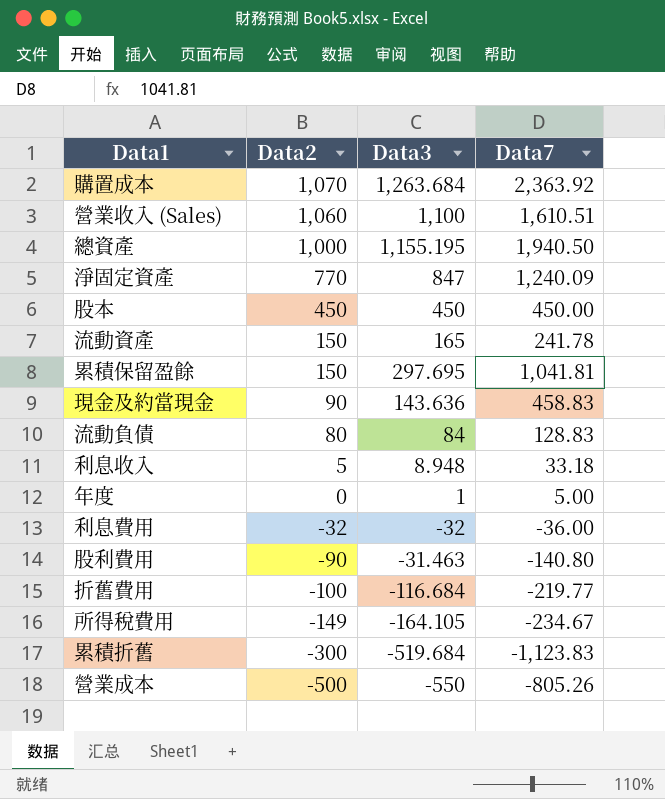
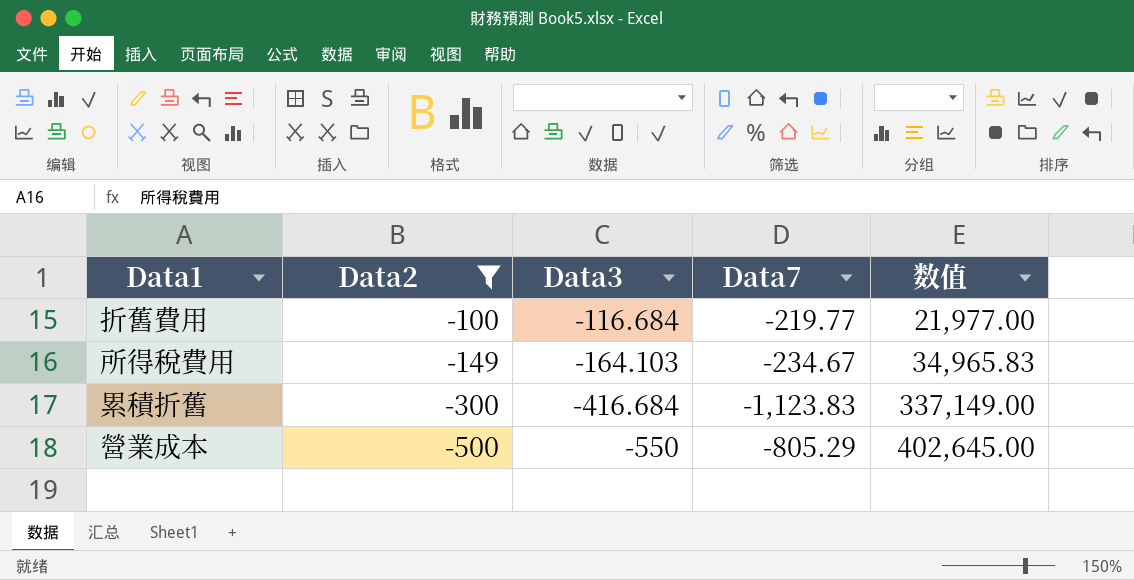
filter: none -> Data2 <= -100
column 数值 | formula: none -> [Data2] * [Data7]
所得稅費用 | Data3: -164.105 -> -164.103
累積折舊 | Data3: -519.684 -> -416.684
營業成本 | Data7: -805.26 -> -805.29

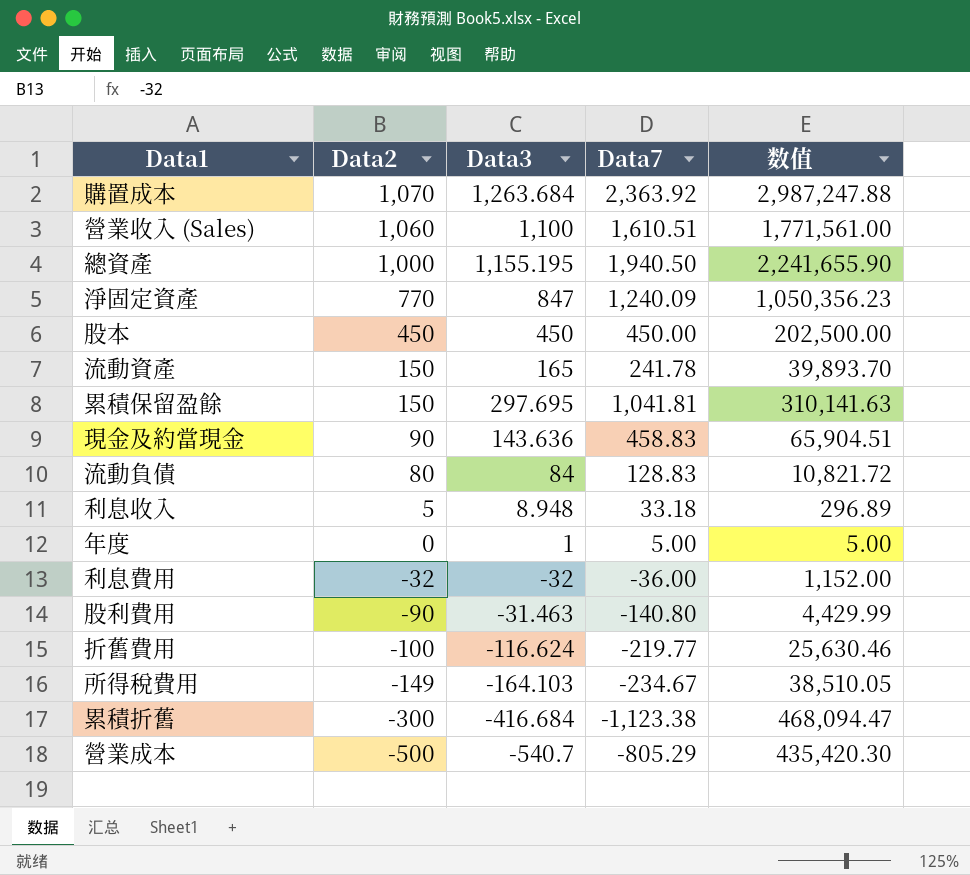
filter: Data2 <= -100 -> none
column 数值 | formula: [Data2] * [Data7] -> [Data3] * [Data7]
折舊費用 | Data3: -116.684 -> -116.624
累積折舊 | Data7: -1,123.83 -> -1,123.38
營業成本 | Data3: -550 -> -540.7

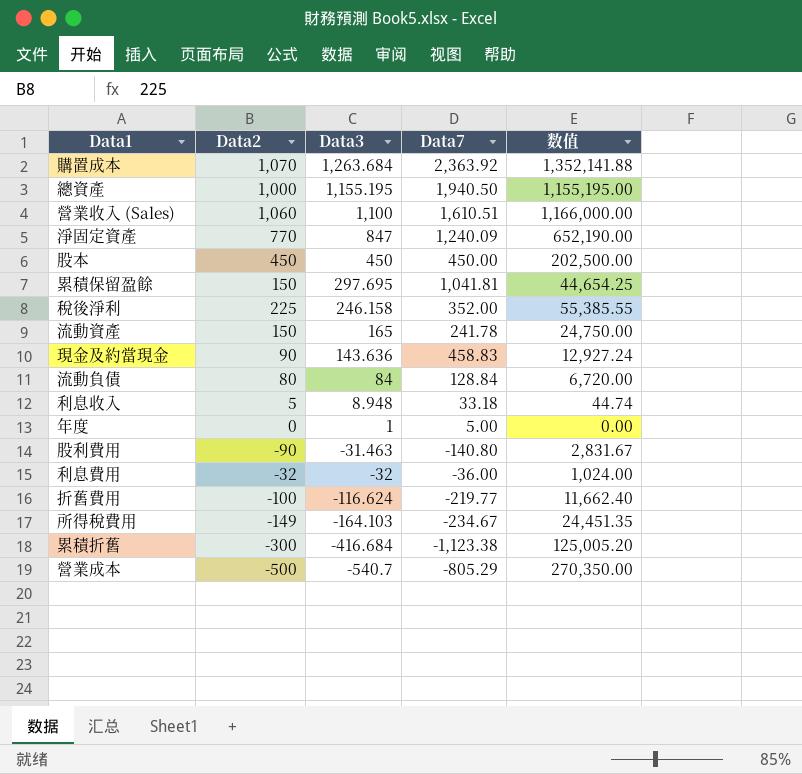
row order: Data2 descending -> Data3 descending
column 数值 | formula: [Data3] * [Data7] -> [Data2] * [Data3]
row 稅後淨利: none -> 225 | 246.158 | 352.00 | 55,385.55
流動負債 | Data7: 128.83 -> 128.84

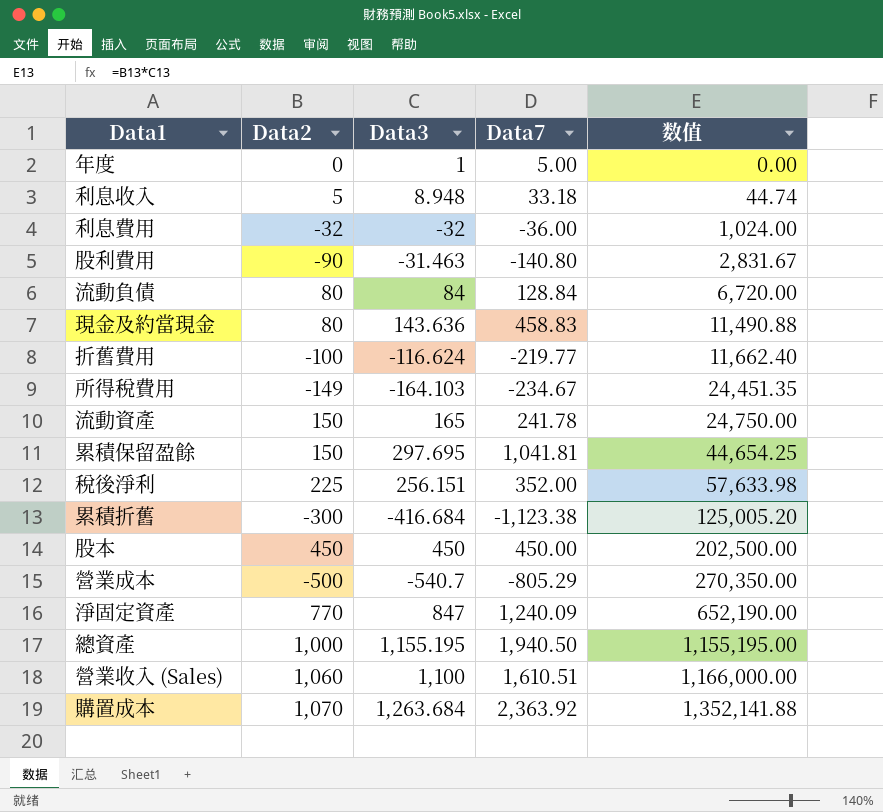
row order: Data3 descending -> 数值 ascending
現金及約當現金 | Data2: 90 -> 80
現金及約當現金 | 数值: 12,927.24 -> 11,490.88
稅後淨利 | Data3: 246.158 -> 256.151
稅後淨利 | 数值: 55,385.55 -> 57,633.98

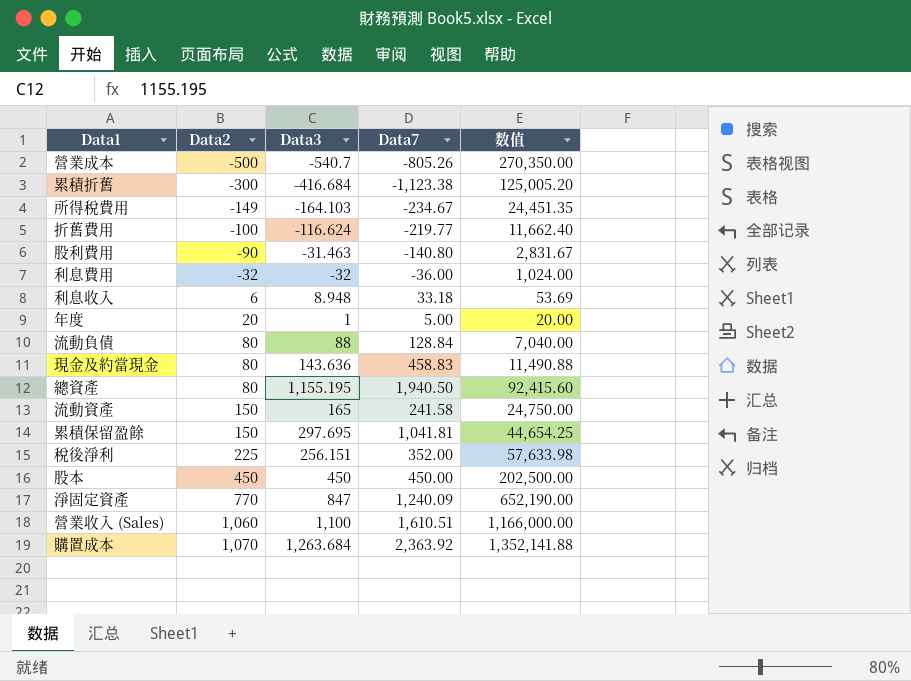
row order: 数值 ascending -> Data2 ascending
營業成本 | Data7: -805.29 -> -805.26
利息收入 | Data2: 5 -> 6
利息收入 | 数值: 44.74 -> 53.69
年度 | Data2: 0 -> 20
年度 | 数值: 0.00 -> 20.00
流動負債 | Data3: 84 -> 88
流動負債 | 数值: 6,720.00 -> 7,040.00
總資產 | Data2: 1,000 -> 80
總資產 | 数值: 1,155,195.00 -> 92,415.60
流動資產 | Data7: 241.78 -> 241.58

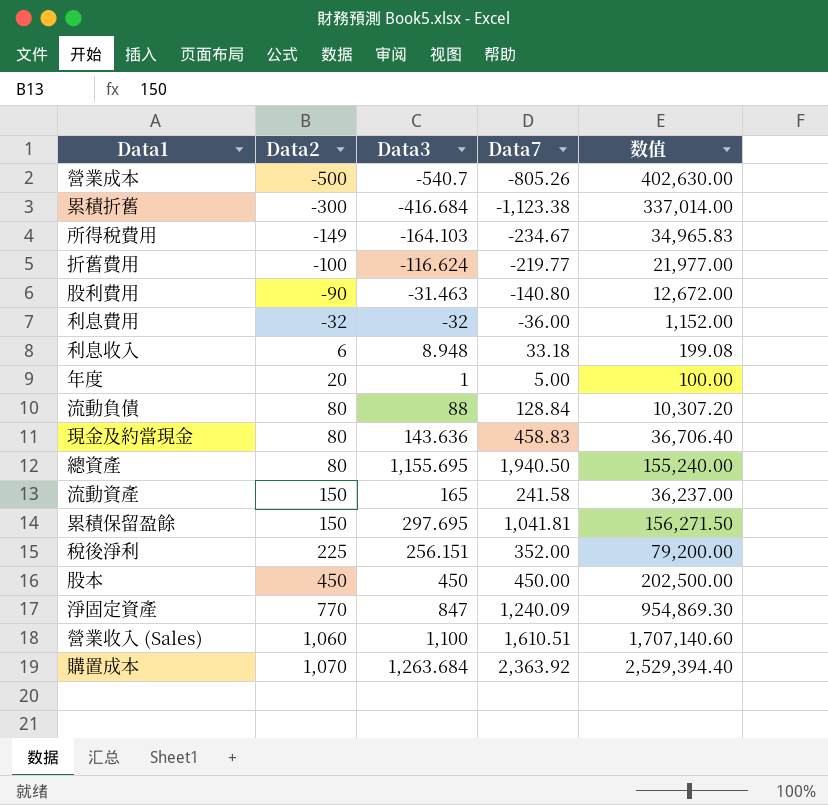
column 数值 | formula: [Data2] * [Data3] -> [Data2] * [Data7]
總資產 | Data3: 1,155.195 -> 1,155.695

